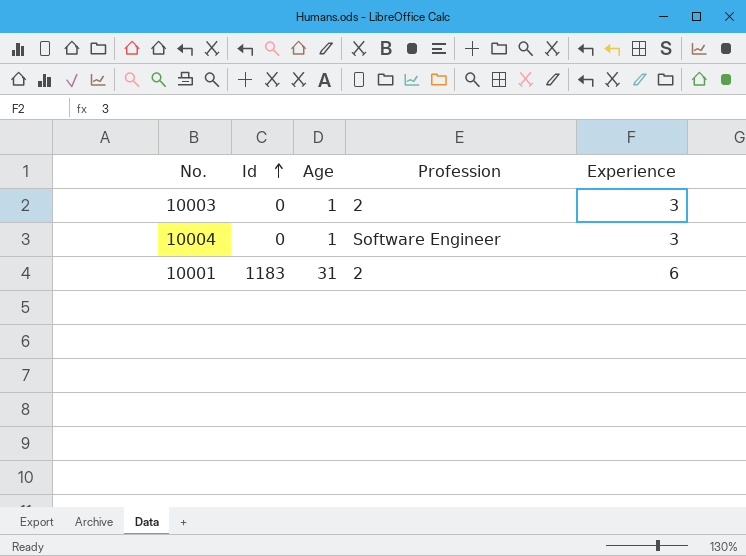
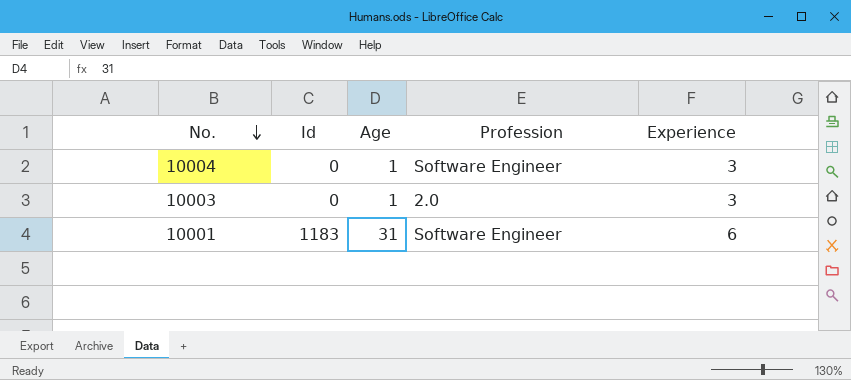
row order: Id ascending -> No. descending
10003 | Profession: 2 -> 2.0
10001 | Profession: 2 -> Software Engineer

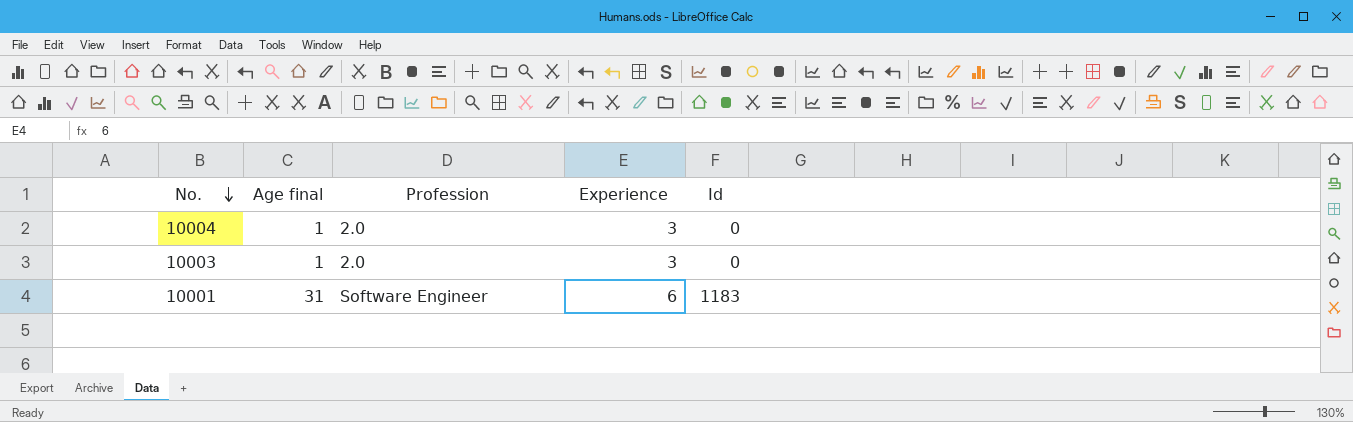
column name: Age -> Age final
column Id | position: 2 -> 5
10004 | Profession: Software Engineer -> 2.0

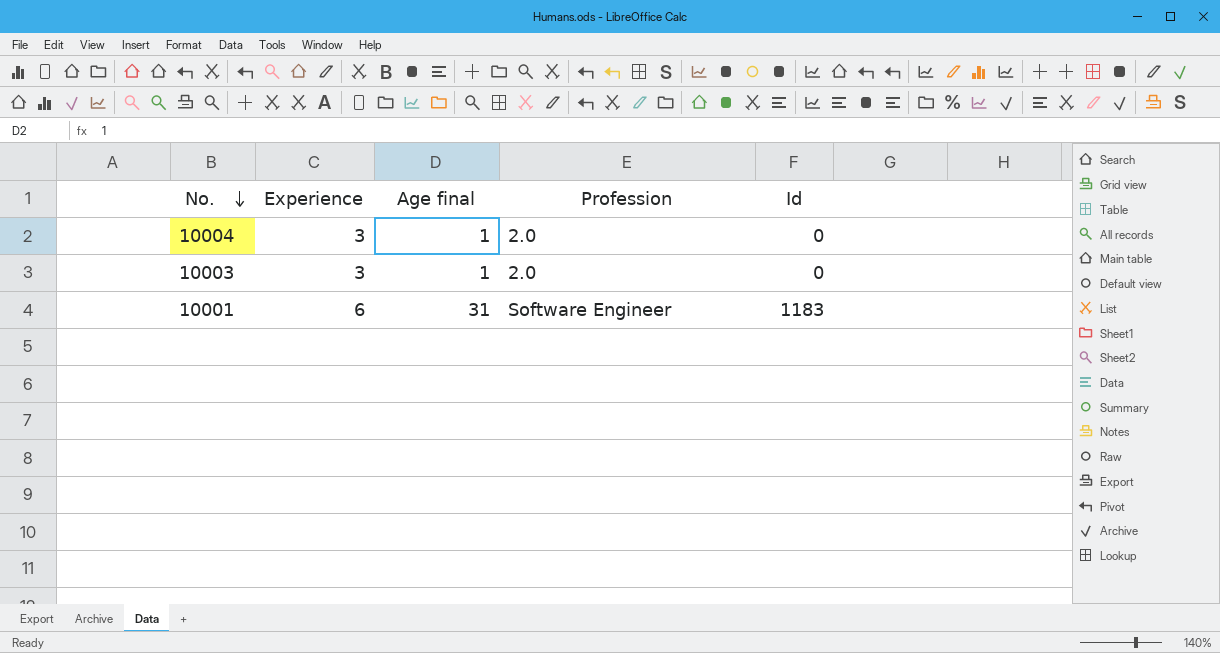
column Experience | position: 4 -> 2

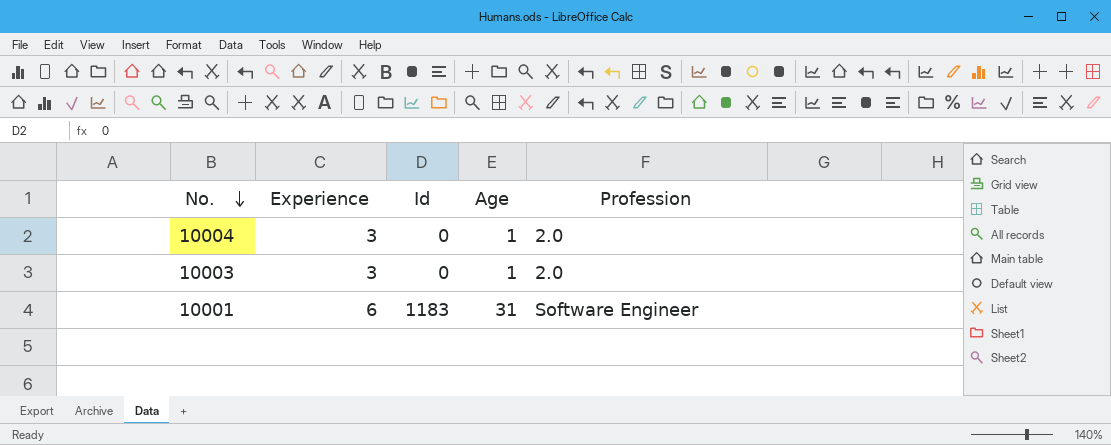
column Id | position: 5 -> 3
column name: Age final -> Age

